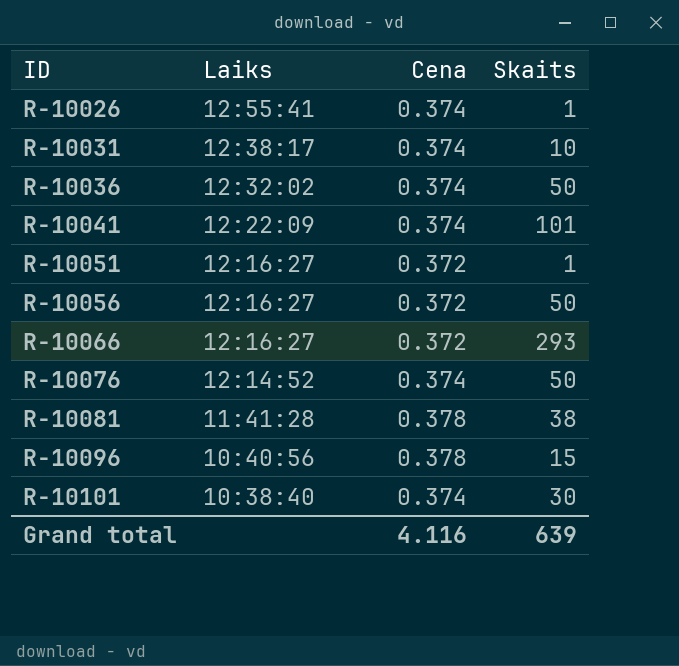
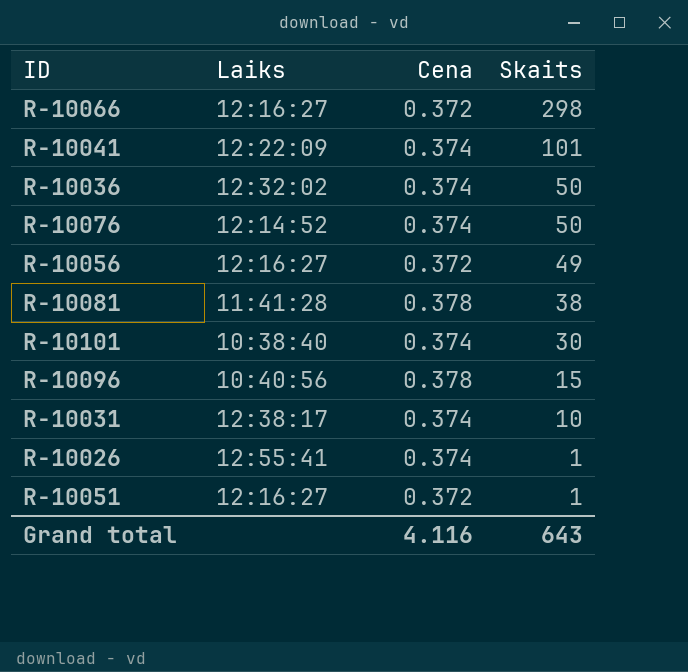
row order: ID ascending -> Skaits descending
R-10066 | Skaits: 293 -> 298
R-10056 | Skaits: 50 -> 49
Grand total | Skaits: 639 -> 643

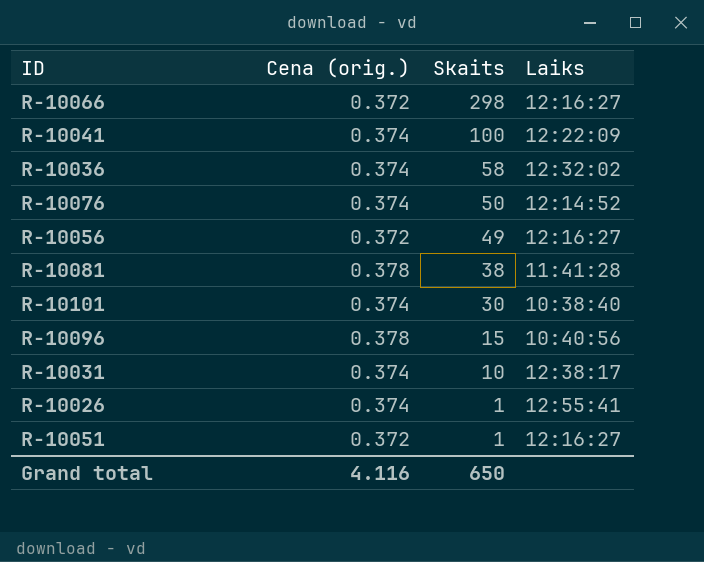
column name: Cena -> Cena (orig.)
column Laiks | position: 2 -> 4
R-10041 | Skaits: 101 -> 100
R-10036 | Skaits: 50 -> 58
Grand total | Skaits: 643 -> 650

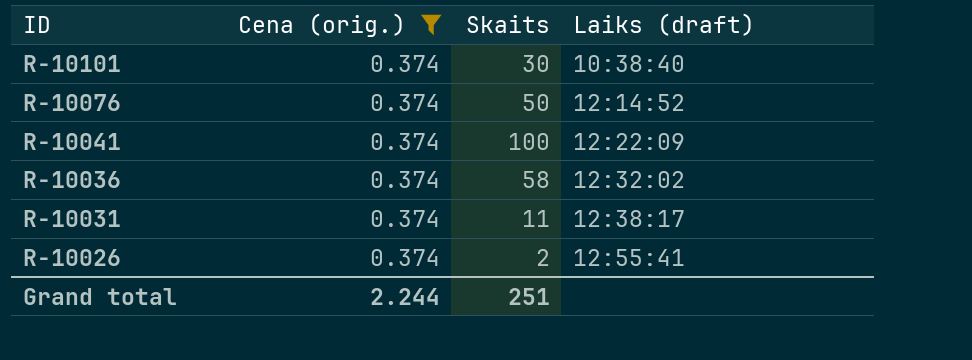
filter: none -> Cena (orig.) = 0.374
row order: Skaits descending -> ID descending
column name: Laiks -> Laiks (draft)
R-10031 | Skaits: 10 -> 11
R-10026 | Skaits: 1 -> 2
Grand total | Cena (orig.): 4.116 -> 2.244
Grand total | Skaits: 650 -> 251

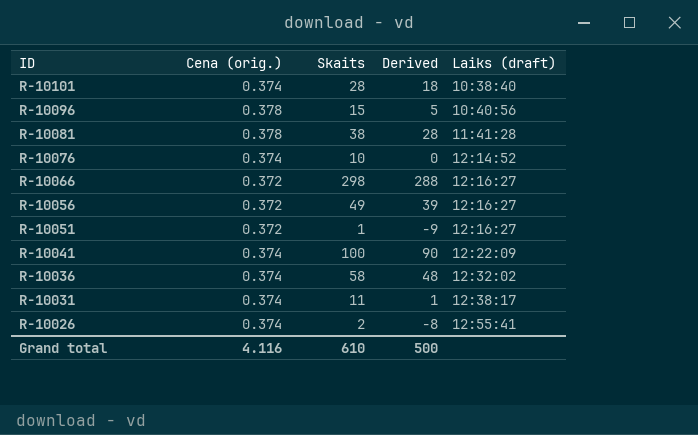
filter: Cena (orig.) = 0.374 -> none
column Derived | formula: none -> [Skaits] - 10
R-10101 | Skaits: 30 -> 28
R-10076 | Skaits: 50 -> 10
Grand total | Cena (orig.): 2.244 -> 4.116
Grand total | Skaits: 251 -> 610

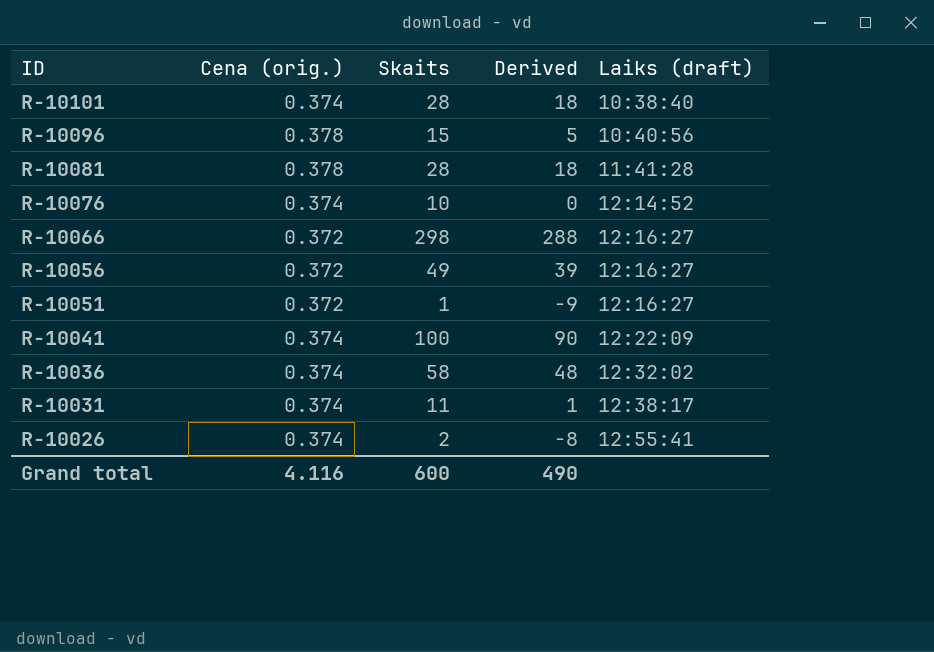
R-10081 | Skaits: 38 -> 28
R-10081 | Derived: 28 -> 18
Grand total | Skaits: 610 -> 600
Grand total | Derived: 500 -> 490

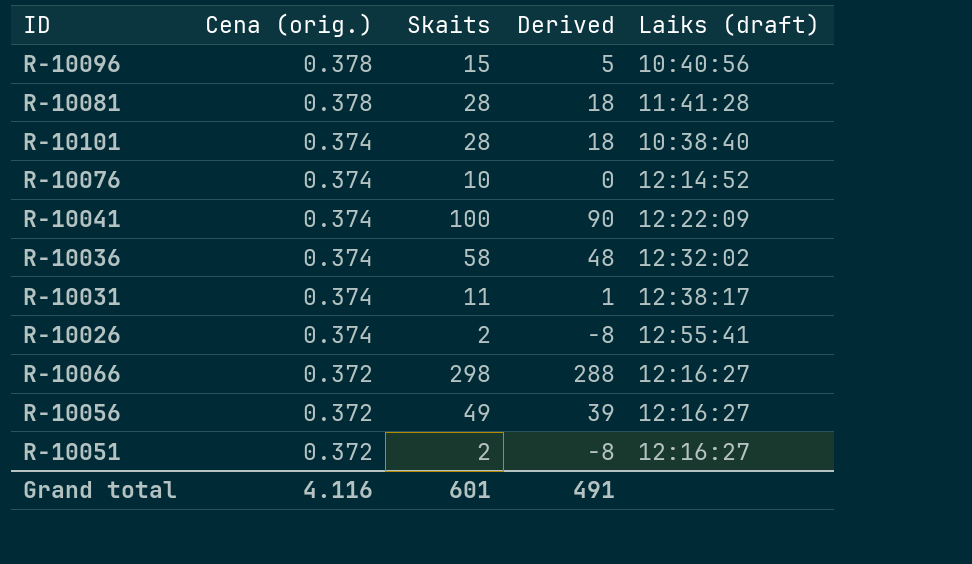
row order: ID descending -> Cena (orig.) descending
R-10051 | Skaits: 1 -> 2
R-10051 | Derived: -9 -> -8
Grand total | Skaits: 600 -> 601
Grand total | Derived: 490 -> 491

